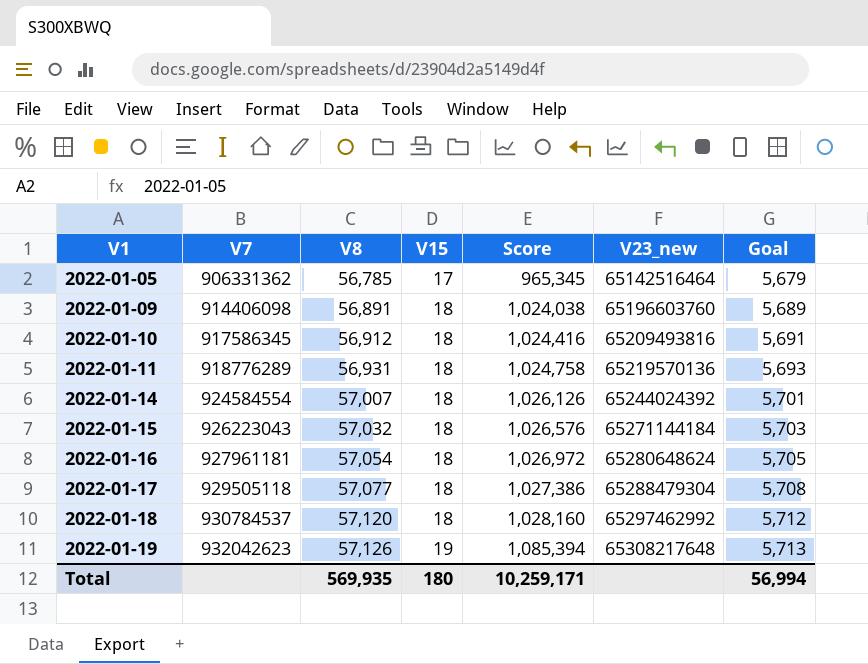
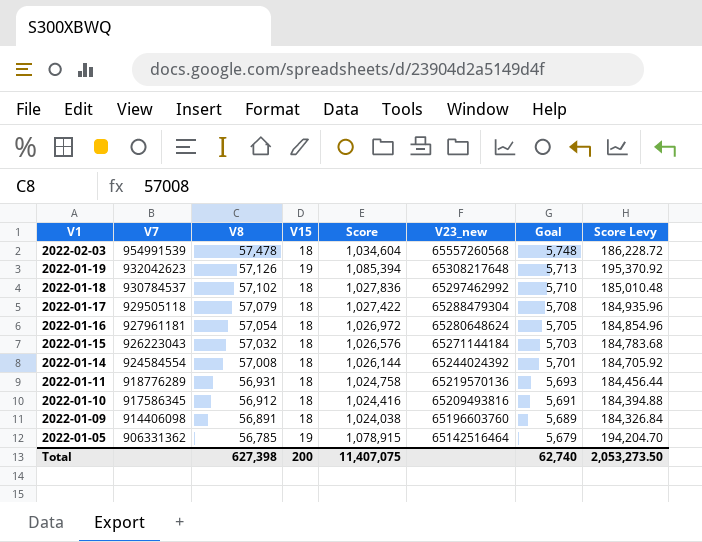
row order: V1 ascending -> V1 descending
column Score Levy | formula: none -> [Score] * 0.18
row 2022-02-03: none -> 954991539 | 57,478 | 18 | 1,034,604 | 65557260568 | 5,748 | 186,228.72
2022-01-18 | V8: 57,120 -> 57,102
2022-01-18 | Score: 1,028,160 -> 1,027,836
2022-01-18 | Goal: 5,712 -> 5,710
2022-01-17 | V8: 57,077 -> 57,079
2022-01-17 | Score: 1,027,386 -> 1,027,422
2022-01-14 | V8: 57,007 -> 57,008
2022-01-14 | Score: 1,026,126 -> 1,026,144
2022-01-05 | V15: 17 -> 19
2022-01-05 | Score: 965,345 -> 1,078,915
Total | V8: 569,935 -> 627,398
Total | V15: 180 -> 200
Total | Score: 10,259,171 -> 11,407,075
Total | Goal: 56,994 -> 62,740

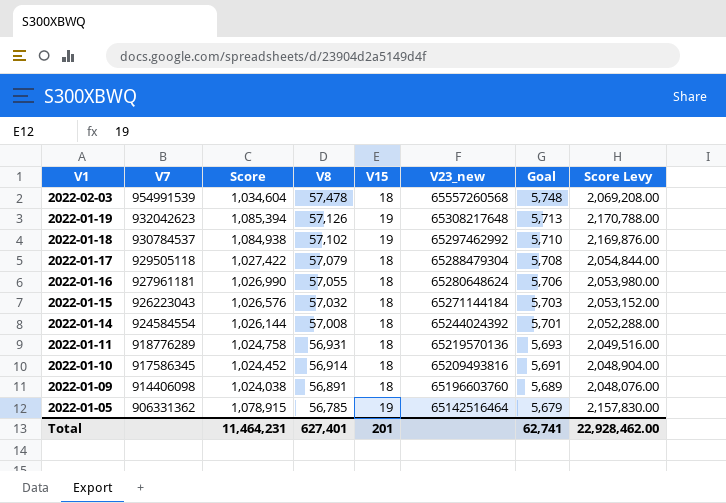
column Score | position: 5 -> 3
column Score Levy | formula: [Score] * 0.18 -> [Score] * 2
2022-01-18 | Score: 1,027,836 -> 1,084,938
2022-01-18 | V15: 18 -> 19
2022-01-16 | Score: 1,026,972 -> 1,026,990
2022-01-16 | V8: 57,054 -> 57,055
2022-01-16 | Goal: 5,705 -> 5,706
2022-01-10 | Score: 1,024,416 -> 1,024,452
2022-01-10 | V8: 56,912 -> 56,914
Total | Score: 11,407,075 -> 11,464,231
Total | V8: 627,398 -> 627,401
Total | V15: 200 -> 201
Total | Goal: 62,740 -> 62,741
Total | Score Levy: 2,053,273.50 -> 22,928,462.00

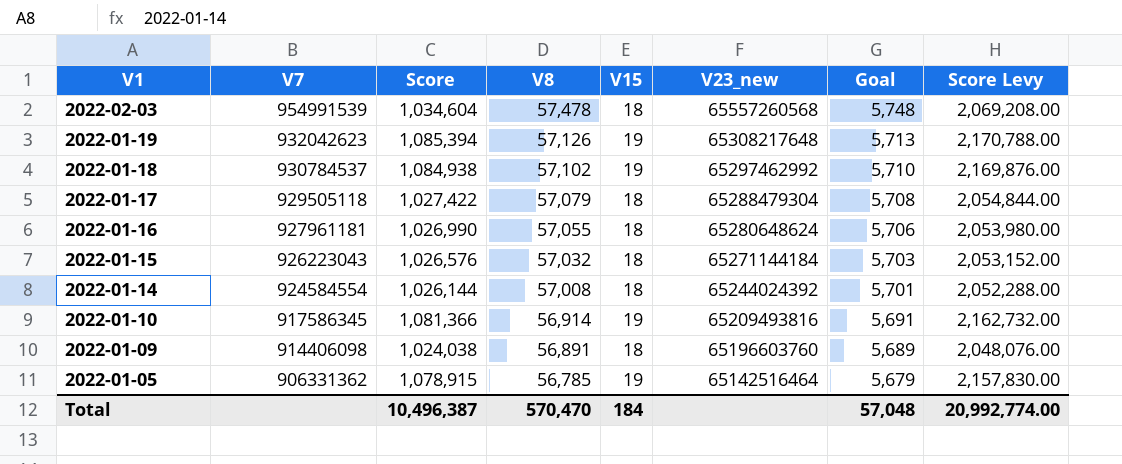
row 2022-01-11: 918776289 | 1,024,758 | 56,931 | 18 | 65219570136 | 5,693 | 2,049,516.00 -> none
2022-01-10 | Score: 1,024,452 -> 1,081,366
2022-01-10 | V15: 18 -> 19
2022-01-10 | Score Levy: 2,048,904.00 -> 2,162,732.00
Total | Score: 11,464,231 -> 10,496,387
Total | V8: 627,401 -> 570,470
Total | V15: 201 -> 184
Total | Goal: 62,741 -> 57,048
Total | Score Levy: 22,928,462.00 -> 20,992,774.00

